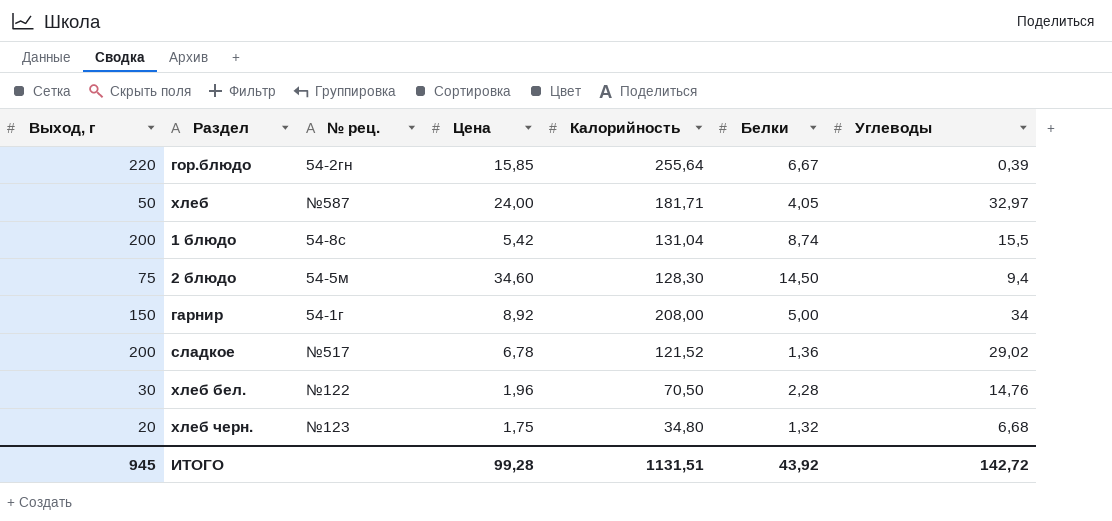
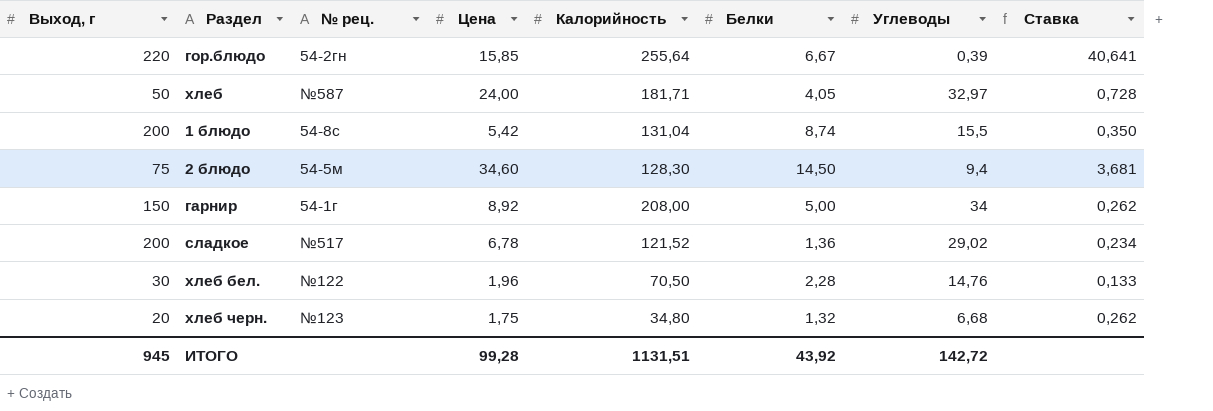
column Ставка | formula: none -> [Цена] / [Углеводы]

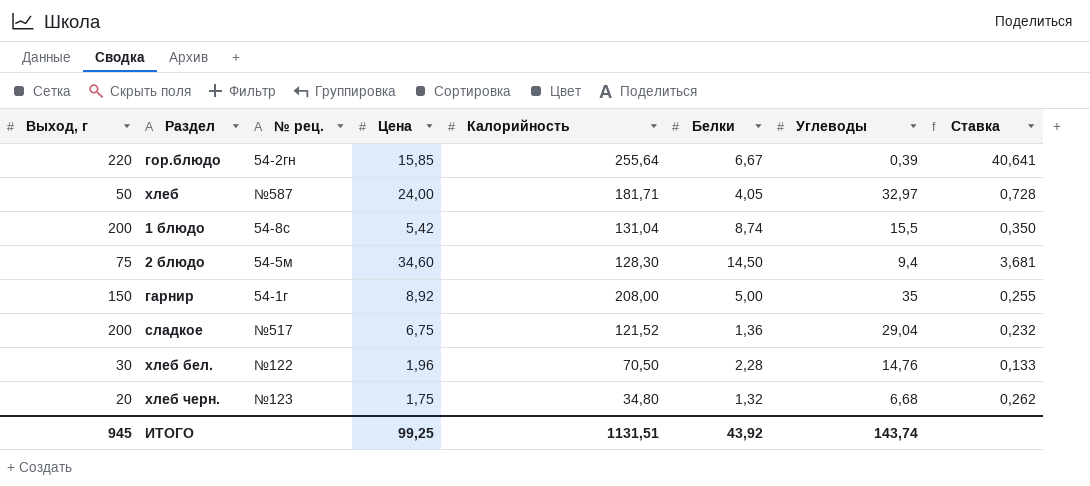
гарнир | Углеводы: 34 -> 35
гарнир | Ставка: 0,262 -> 0,255
сладкое | Цена: 6,78 -> 6,75
сладкое | Углеводы: 29,02 -> 29,04
сладкое | Ставка: 0,234 -> 0,232
ИТОГО | Цена: 99,28 -> 99,25
ИТОГО | Углеводы: 142,72 -> 143,74

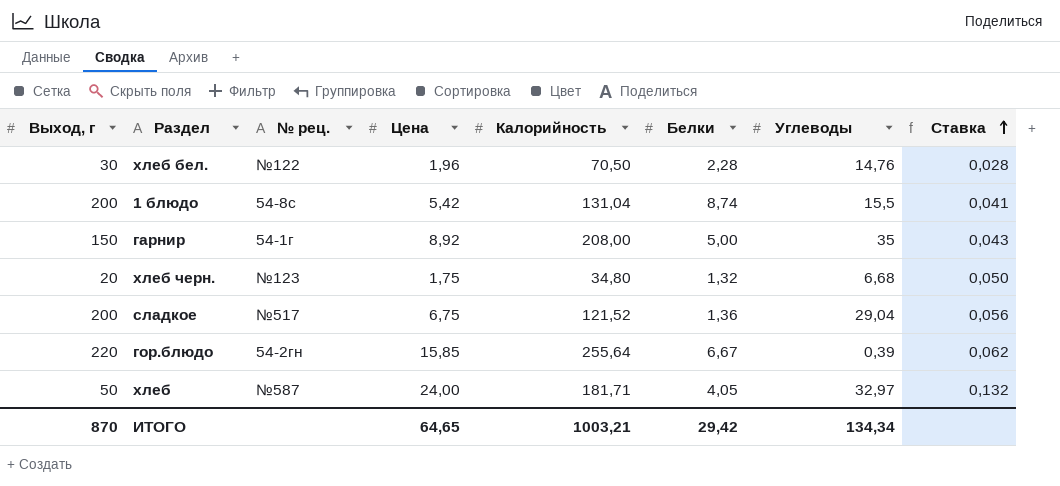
row order: none -> Ставка ascending
column Ставка | formula: [Цена] / [Углеводы] -> [Цена] / [Калорийность]
row 2 блюдо: 75 | 54-5м | 34,60 | 128,30 | 14,50 | 9,4 | 3,681 -> none
ИТОГО | Выход, г: 945 -> 870
ИТОГО | Цена: 99,25 -> 64,65
ИТОГО | Калорийность: 1131,51 -> 1003,21
ИТОГО | Белки: 43,92 -> 29,42
ИТОГО | Углеводы: 143,74 -> 134,34

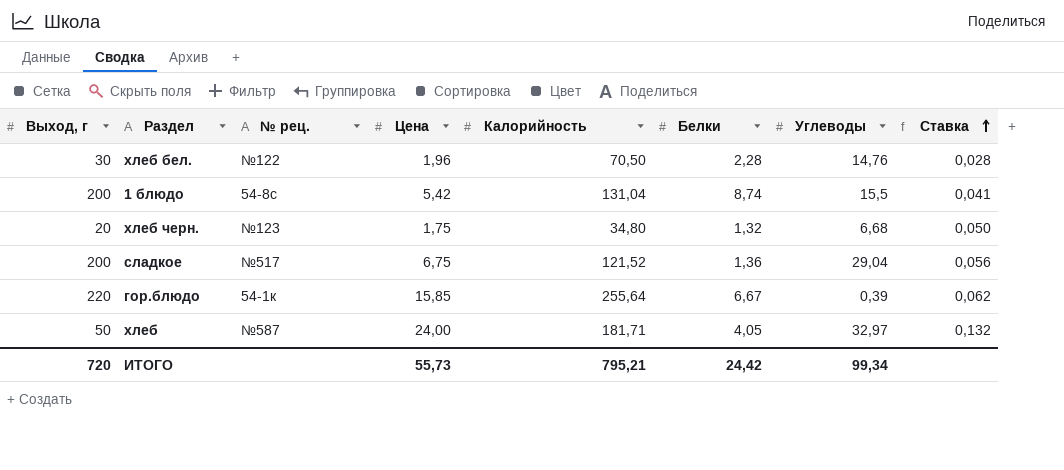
row гарнир: 150 | 54-1г | 8,92 | 208,00 | 5,00 | 35 | 0,043 -> none
гор.блюдо | № рец.: 54-2гн -> 54-1к
ИТОГО | Выход, г: 870 -> 720
ИТОГО | Цена: 64,65 -> 55,73
ИТОГО | Калорийность: 1003,21 -> 795,21
ИТОГО | Белки: 29,42 -> 24,42
ИТОГО | Углеводы: 134,34 -> 99,34

